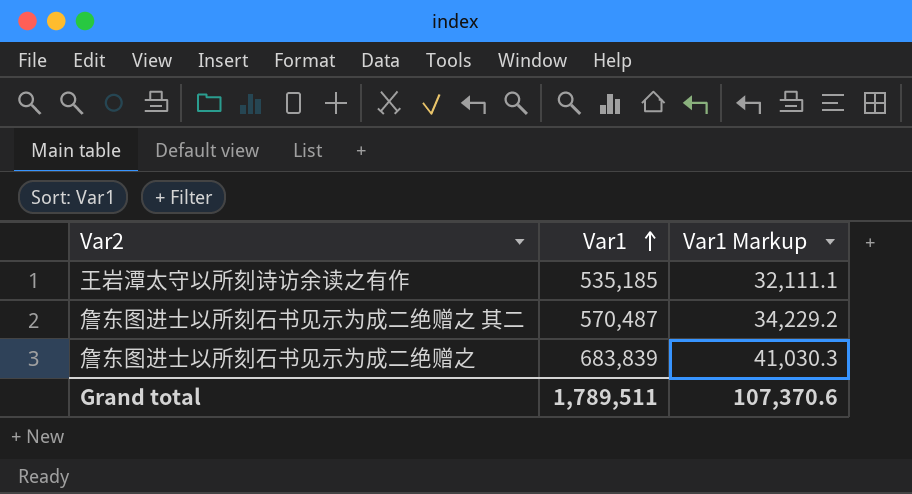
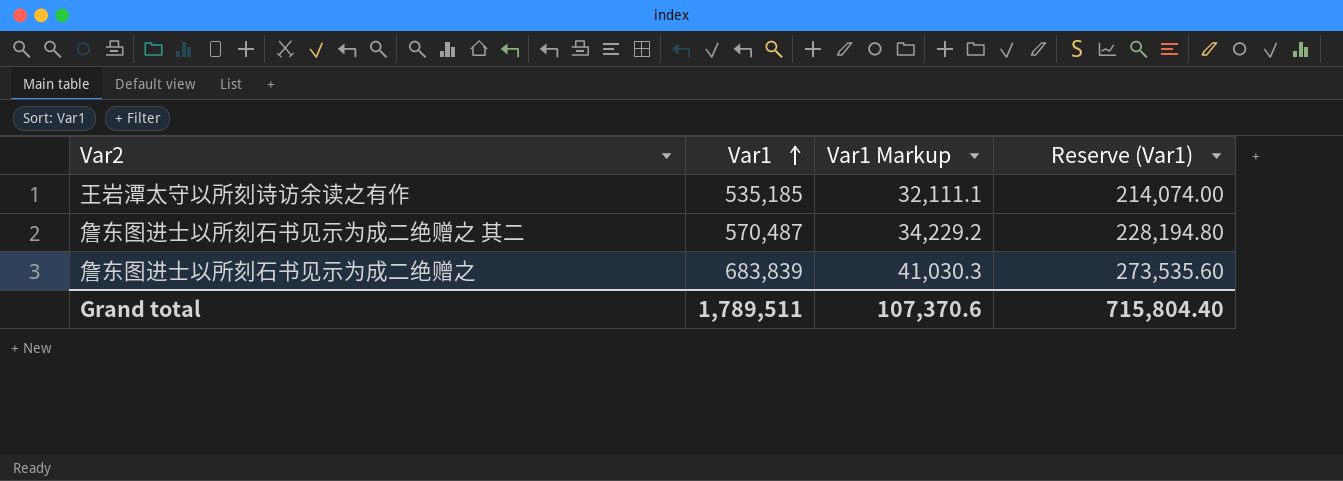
column Reserve (Var1) | formula: none -> [Var1] * 0.4

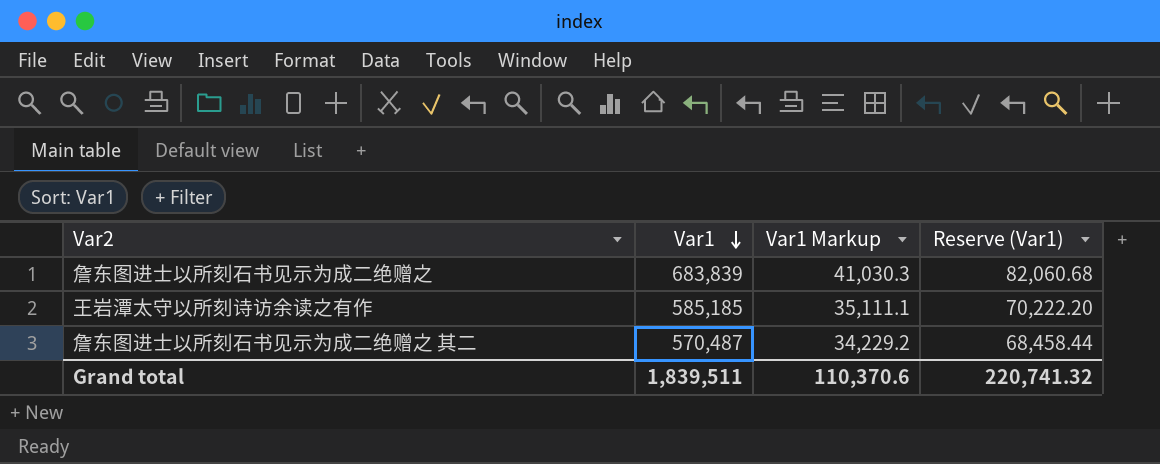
row order: Var1 ascending -> Var1 descending
column Reserve (Var1) | formula: [Var1] * 0.4 -> [Var1] * 0.12
王岩潭太守以所刻诗访余读之有作 | Var1: 535,185 -> 585,185
王岩潭太守以所刻诗访余读之有作 | Var1 Markup: 32,111.1 -> 35,111.1
Grand total | Var1: 1,789,511 -> 1,839,511
Grand total | Var1 Markup: 107,370.6 -> 110,370.6
Grand total | Reserve (Var1): 715,804.40 -> 220,741.32

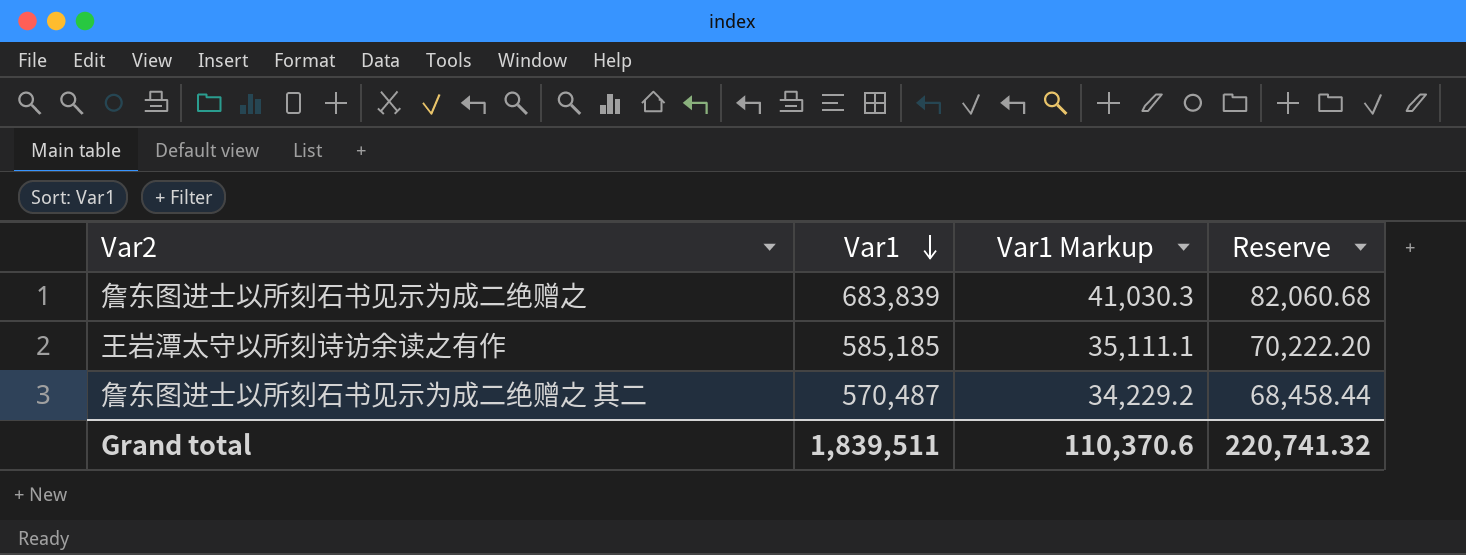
column name: Reserve (Var1) -> Reserve

